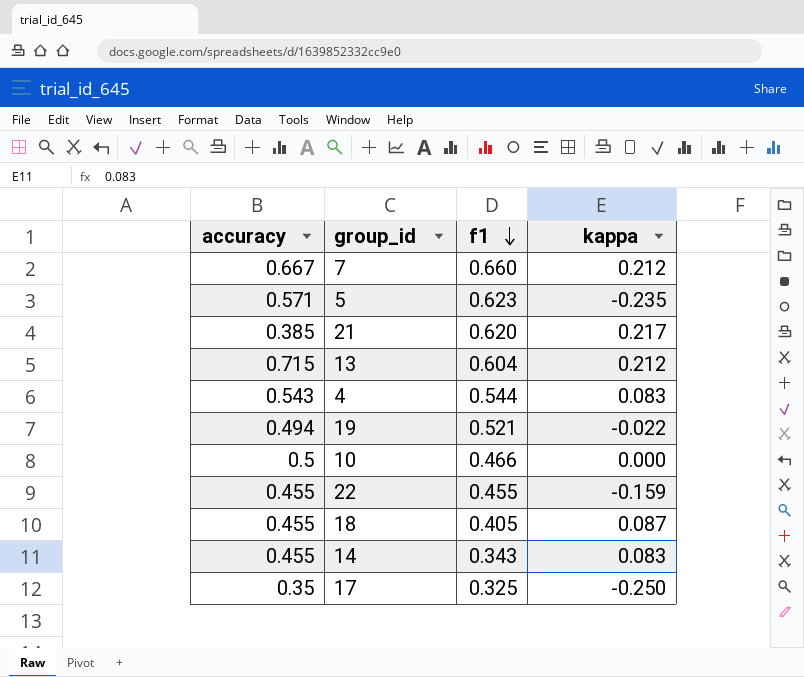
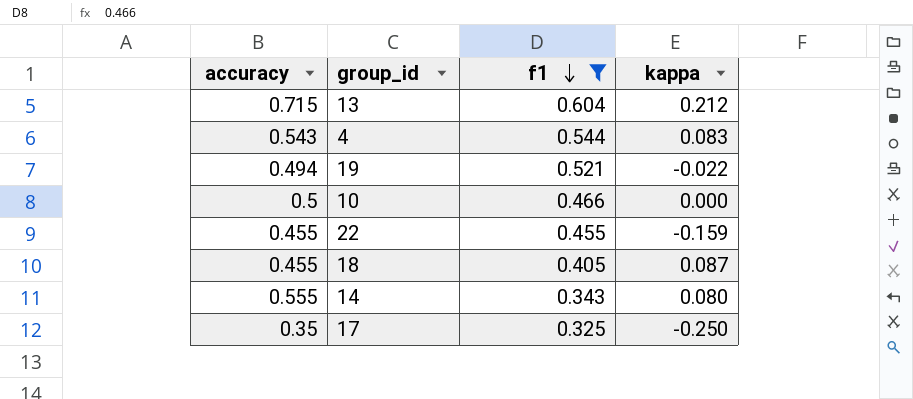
filter: none -> f1 <= 0.604
14 | accuracy: 0.455 -> 0.555
14 | kappa: 0.083 -> 0.080

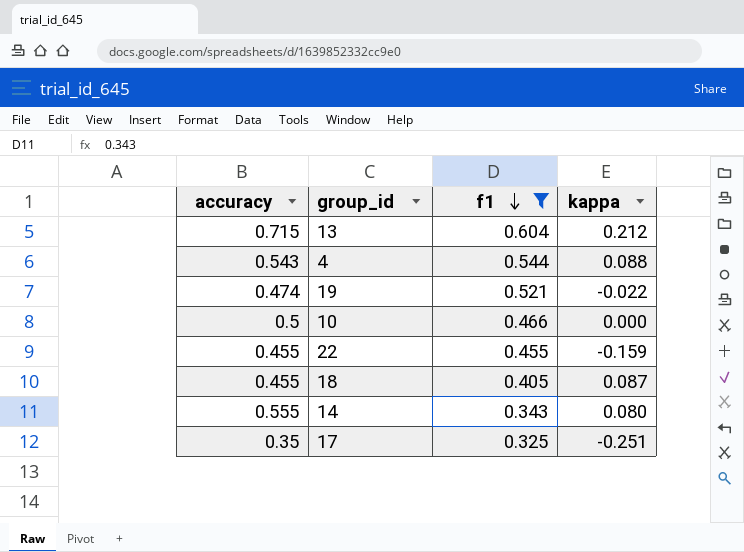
4 | kappa: 0.083 -> 0.088
19 | accuracy: 0.494 -> 0.474
17 | kappa: -0.250 -> -0.251

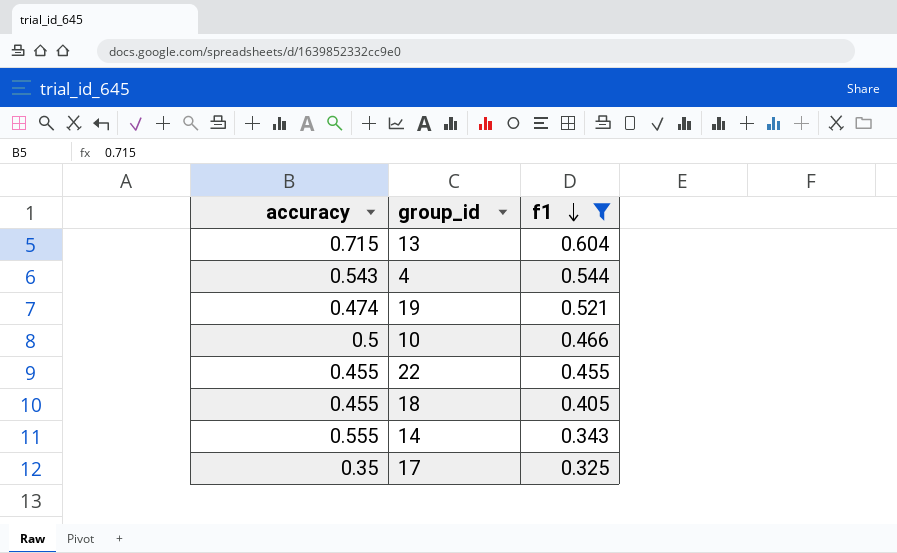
column kappa | position: 4 -> none

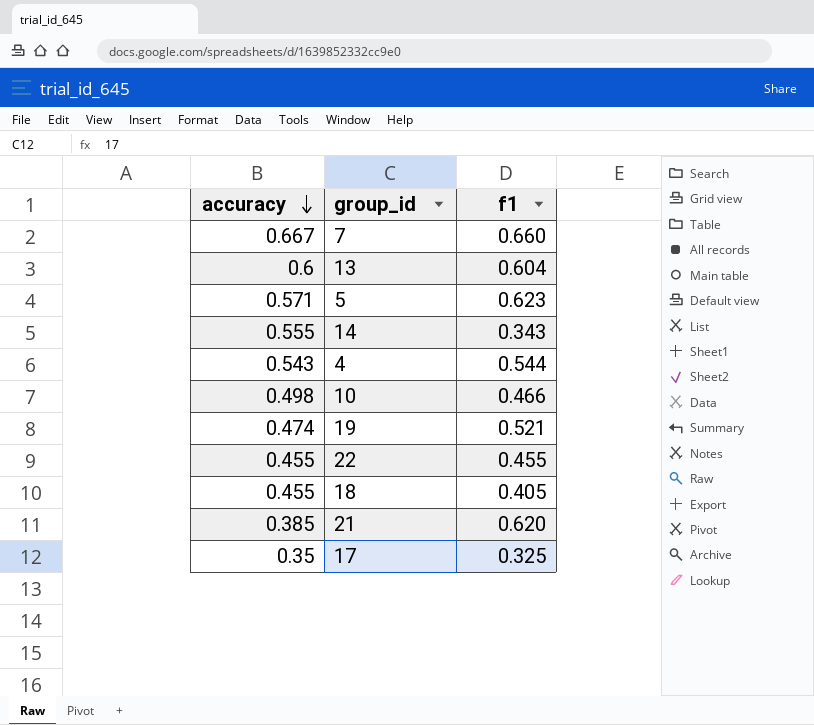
filter: f1 <= 0.604 -> none
row order: f1 descending -> accuracy descending
13 | accuracy: 0.715 -> 0.6
10 | accuracy: 0.5 -> 0.498

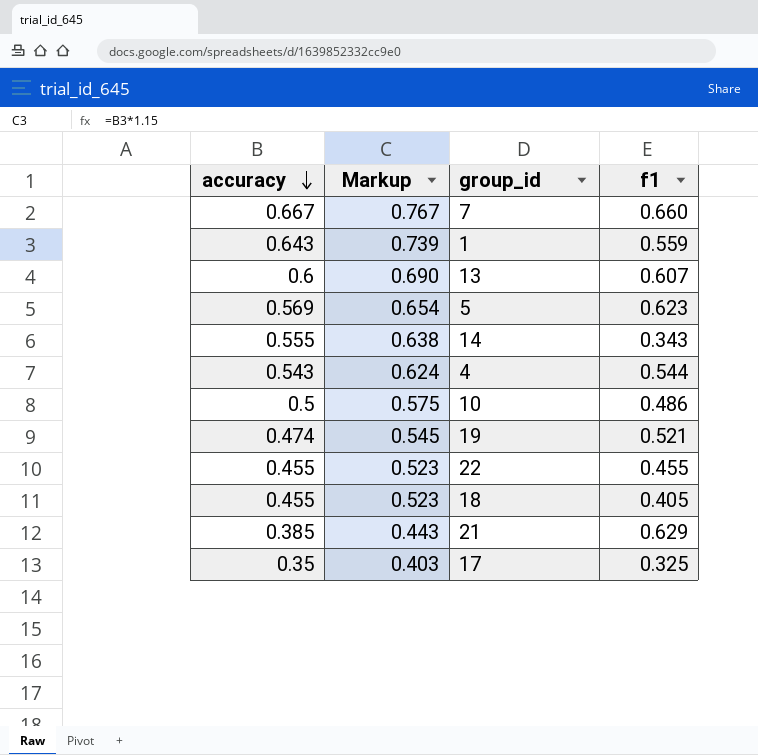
column Markup | formula: none -> [accuracy] * 1.15
row 1: none -> 0.643 | 0.739 | 0.559
13 | f1: 0.604 -> 0.607
5 | accuracy: 0.571 -> 0.569
10 | accuracy: 0.498 -> 0.5
10 | f1: 0.466 -> 0.486
21 | f1: 0.620 -> 0.629

